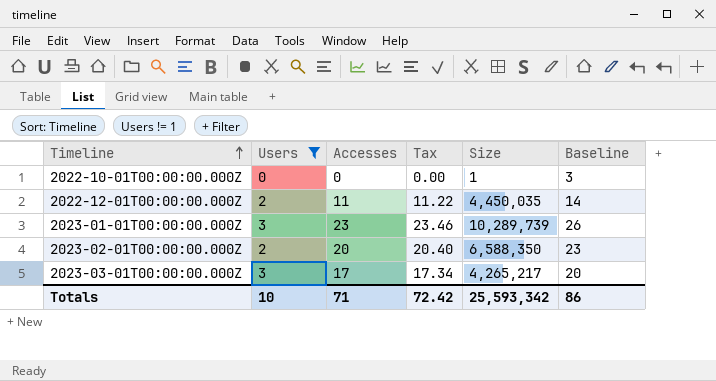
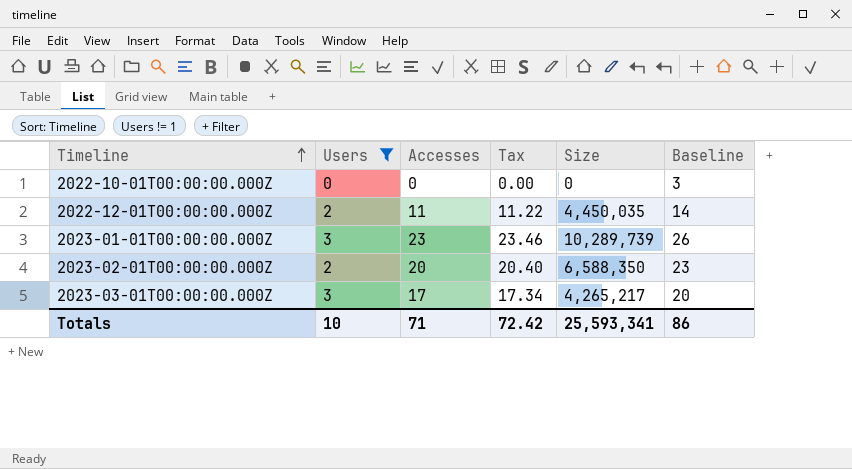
2022-10-01T00:00:00.000Z | Size: 1 -> 0
Totals | Size: 25,593,342 -> 25,593,341

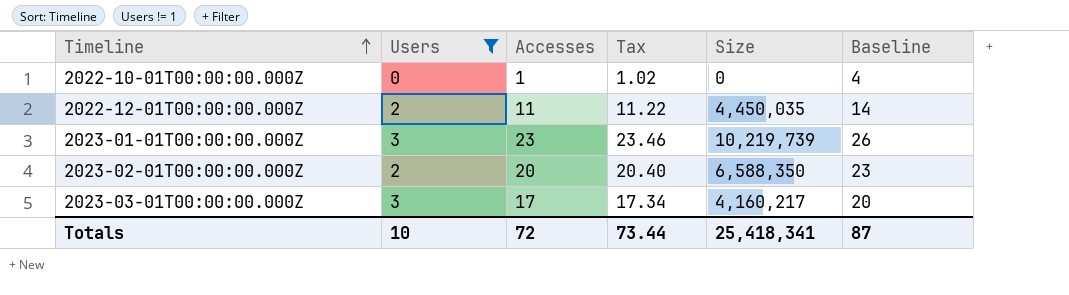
2022-10-01T00:00:00.000Z | Accesses: 0 -> 1
2022-10-01T00:00:00.000Z | Tax: 0.00 -> 1.02
2022-10-01T00:00:00.000Z | Baseline: 3 -> 4
2023-01-01T00:00:00.000Z | Size: 10,289,739 -> 10,219,739
2023-03-01T00:00:00.000Z | Size: 4,265,217 -> 4,160,217
Totals | Accesses: 71 -> 72
Totals | Tax: 72.42 -> 73.44
Totals | Size: 25,593,341 -> 25,418,341
Totals | Baseline: 86 -> 87

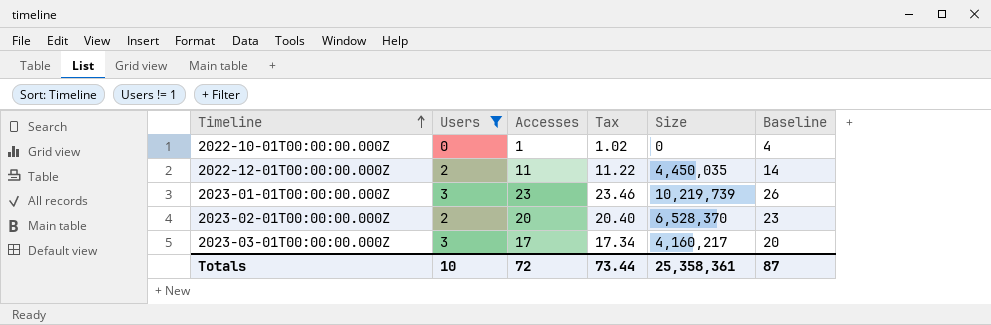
2023-02-01T00:00:00.000Z | Size: 6,588,350 -> 6,528,370
Totals | Size: 25,418,341 -> 25,358,361

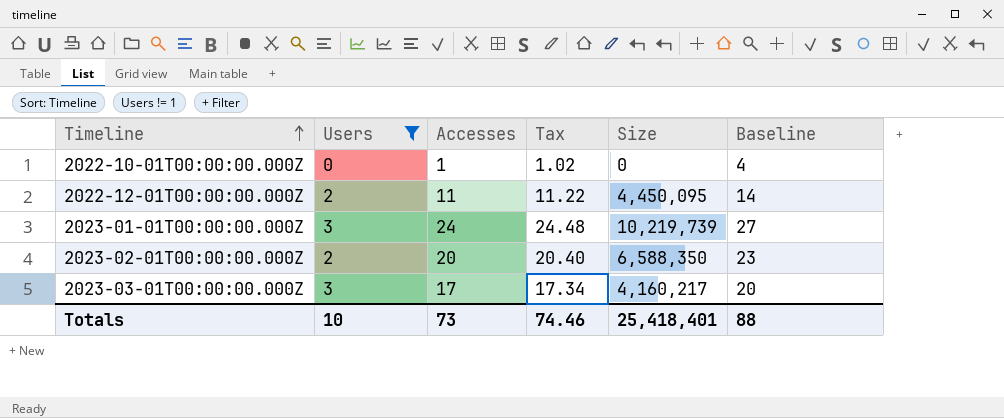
2022-12-01T00:00:00.000Z | Size: 4,450,035 -> 4,450,095
2023-01-01T00:00:00.000Z | Accesses: 23 -> 24
2023-01-01T00:00:00.000Z | Tax: 23.46 -> 24.48
2023-01-01T00:00:00.000Z | Baseline: 26 -> 27
2023-02-01T00:00:00.000Z | Size: 6,528,370 -> 6,588,350
Totals | Accesses: 72 -> 73
Totals | Tax: 73.44 -> 74.46
Totals | Size: 25,358,361 -> 25,418,401
Totals | Baseline: 87 -> 88

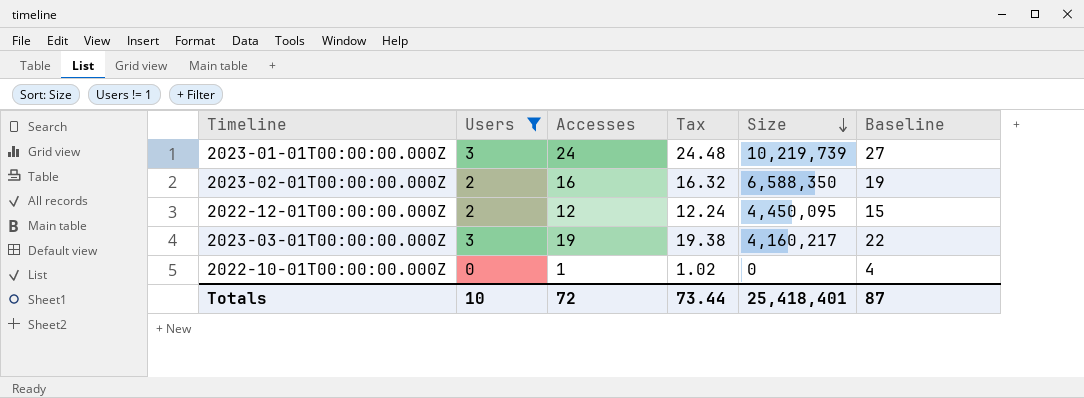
row order: Timeline ascending -> Size descending
2023-02-01T00:00:00.000Z | Accesses: 20 -> 16
2023-02-01T00:00:00.000Z | Tax: 20.40 -> 16.32
2023-02-01T00:00:00.000Z | Baseline: 23 -> 19
2022-12-01T00:00:00.000Z | Accesses: 11 -> 12
2022-12-01T00:00:00.000Z | Tax: 11.22 -> 12.24
2022-12-01T00:00:00.000Z | Baseline: 14 -> 15
2023-03-01T00:00:00.000Z | Accesses: 17 -> 19
2023-03-01T00:00:00.000Z | Tax: 17.34 -> 19.38
2023-03-01T00:00:00.000Z | Baseline: 20 -> 22
Totals | Accesses: 73 -> 72
Totals | Tax: 74.46 -> 73.44
Totals | Baseline: 88 -> 87

